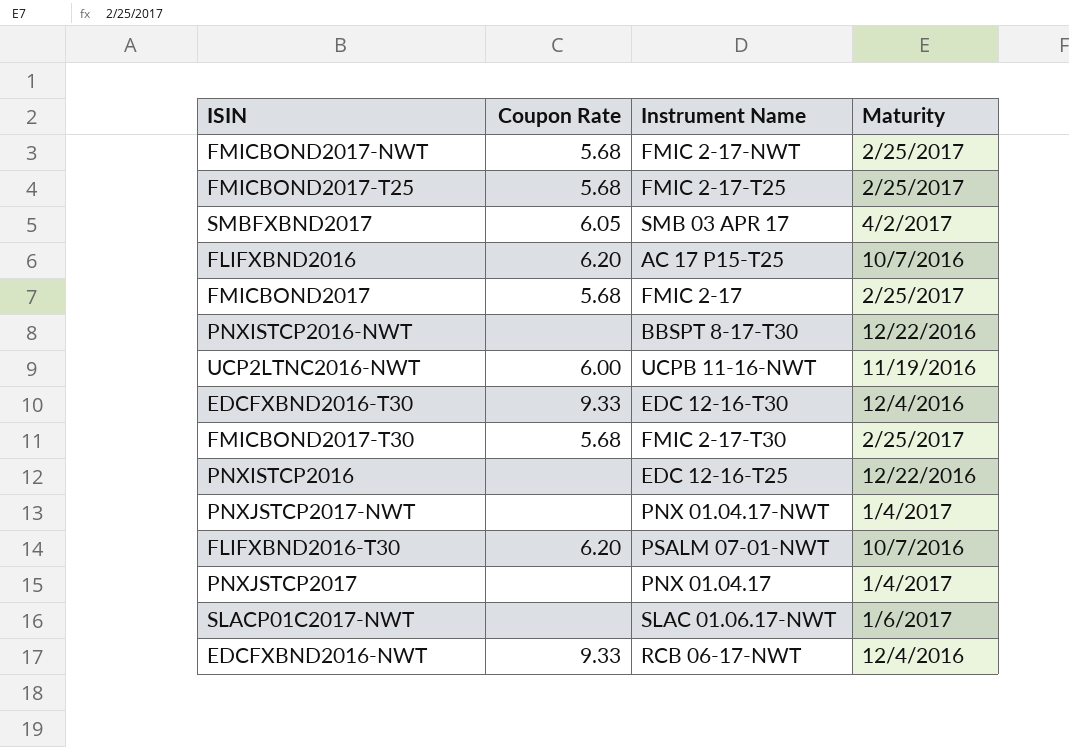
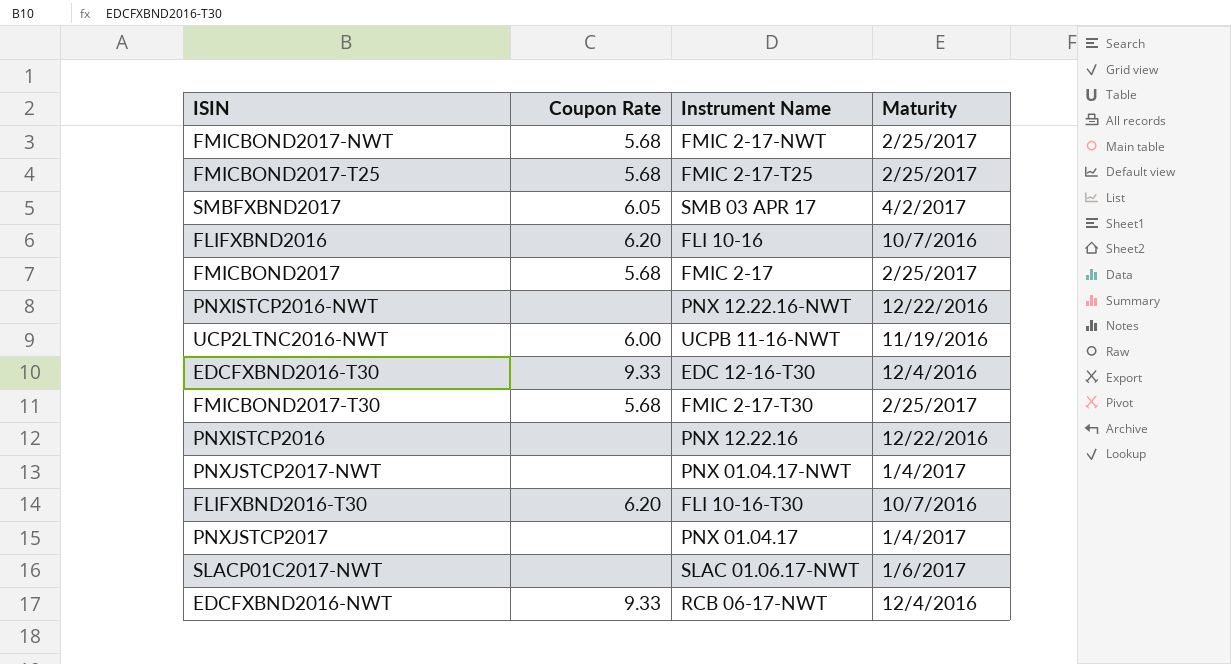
FLIFXBND2016 | Instrument Name: AC 17 P15-T25 -> FLI 10-16
PNXISTCP2016-NWT | Instrument Name: BBSPT 8-17-T30 -> PNX 12.22.16-NWT
PNXISTCP2016 | Instrument Name: EDC 12-16-T25 -> PNX 12.22.16
FLIFXBND2016-T30 | Instrument Name: PSALM 07-01-NWT -> FLI 10-16-T30

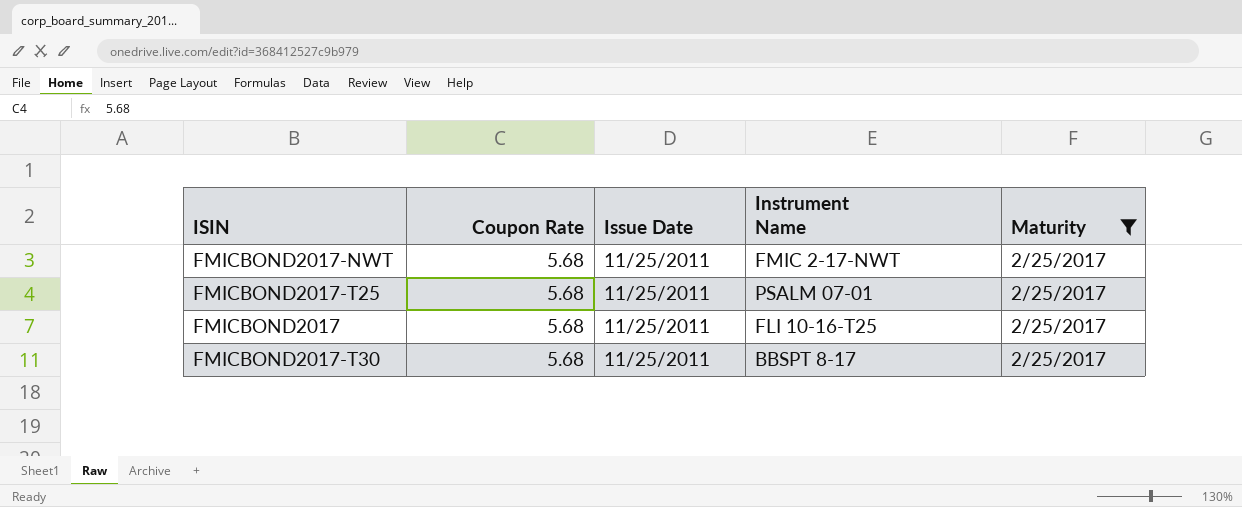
filter: none -> Maturity = 2/25/2017
column Issue Date | position: none -> 3
FMICBOND2017-T25 | Instrument Name: FMIC 2-17-T25 -> PSALM 07-01
FMICBOND2017 | Instrument Name: FMIC 2-17 -> FLI 10-16-T25
FMICBOND2017-T30 | Instrument Name: FMIC 2-17-T30 -> BBSPT 8-17

